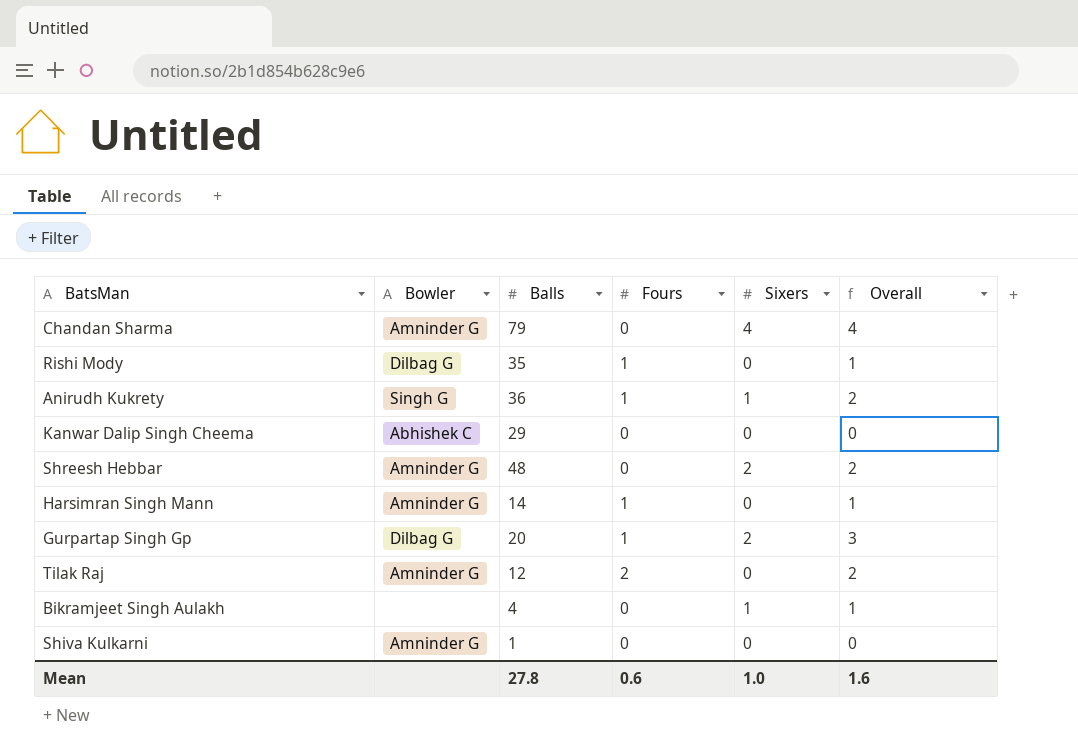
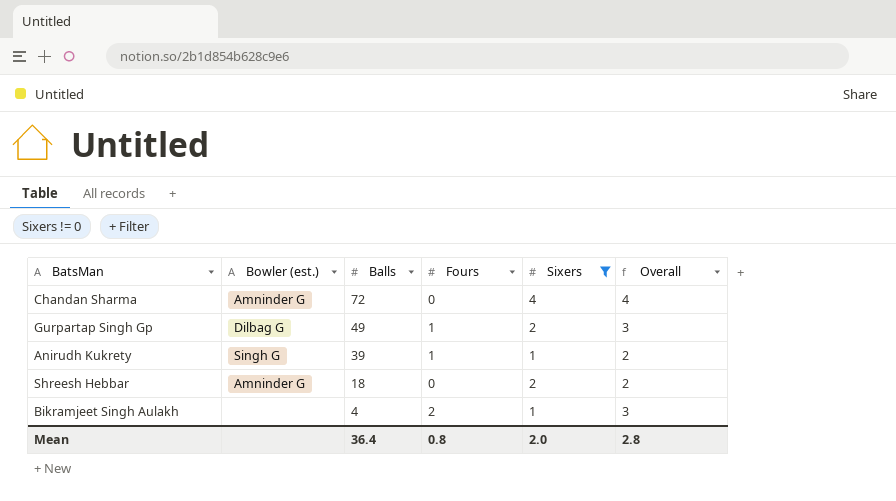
filter: none -> Sixers != 0
row order: none -> Balls descending
column name: Bowler -> Bowler (est.)
Chandan Sharma | Balls: 79 -> 72
Gurpartap Singh Gp | Balls: 20 -> 49
Anirudh Kukrety | Balls: 36 -> 39
Shreesh Hebbar | Balls: 48 -> 18
Bikramjeet Singh Aulakh | Fours: 0 -> 2
Bikramjeet Singh Aulakh | Overall: 1 -> 3
Mean | Balls: 27.8 -> 36.4
Mean | Fours: 0.6 -> 0.8
Mean | Sixers: 1.0 -> 2.0
Mean | Overall: 1.6 -> 2.8

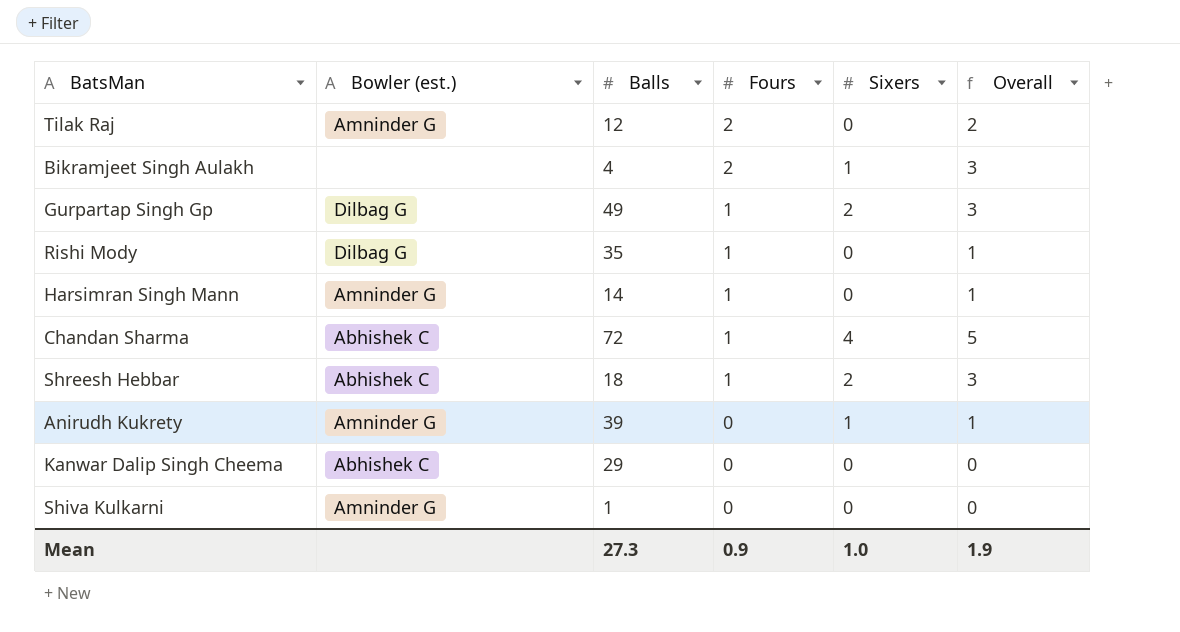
filter: Sixers != 0 -> none
row order: Balls descending -> Fours descending
Chandan Sharma | Bowler (est.): Amninder G -> Abhishek C
Chandan Sharma | Fours: 0 -> 1
Chandan Sharma | Overall: 4 -> 5
Shreesh Hebbar | Bowler (est.): Amninder G -> Abhishek C
Shreesh Hebbar | Fours: 0 -> 1
Shreesh Hebbar | Overall: 2 -> 3
Anirudh Kukrety | Bowler (est.): Singh G -> Amninder G
Anirudh Kukrety | Fours: 1 -> 0
Anirudh Kukrety | Overall: 2 -> 1
Mean | Balls: 36.4 -> 27.3
Mean | Fours: 0.8 -> 0.9
Mean | Sixers: 2.0 -> 1.0
Mean | Overall: 2.8 -> 1.9

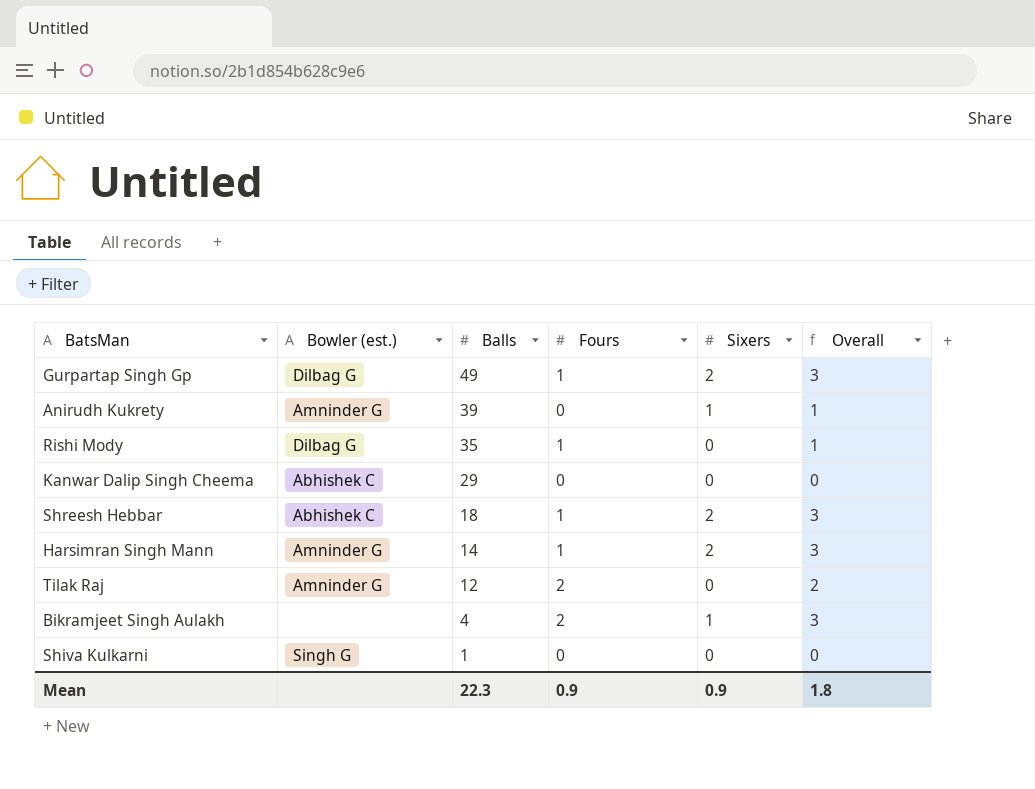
row order: Fours descending -> Balls descending
row Chandan Sharma: Abhishek C | 72 | 1 | 4 | 5 -> none
Harsimran Singh Mann | Sixers: 0 -> 2
Harsimran Singh Mann | Overall: 1 -> 3
Shiva Kulkarni | Bowler (est.): Amninder G -> Singh G
Mean | Balls: 27.3 -> 22.3
Mean | Sixers: 1.0 -> 0.9
Mean | Overall: 1.9 -> 1.8

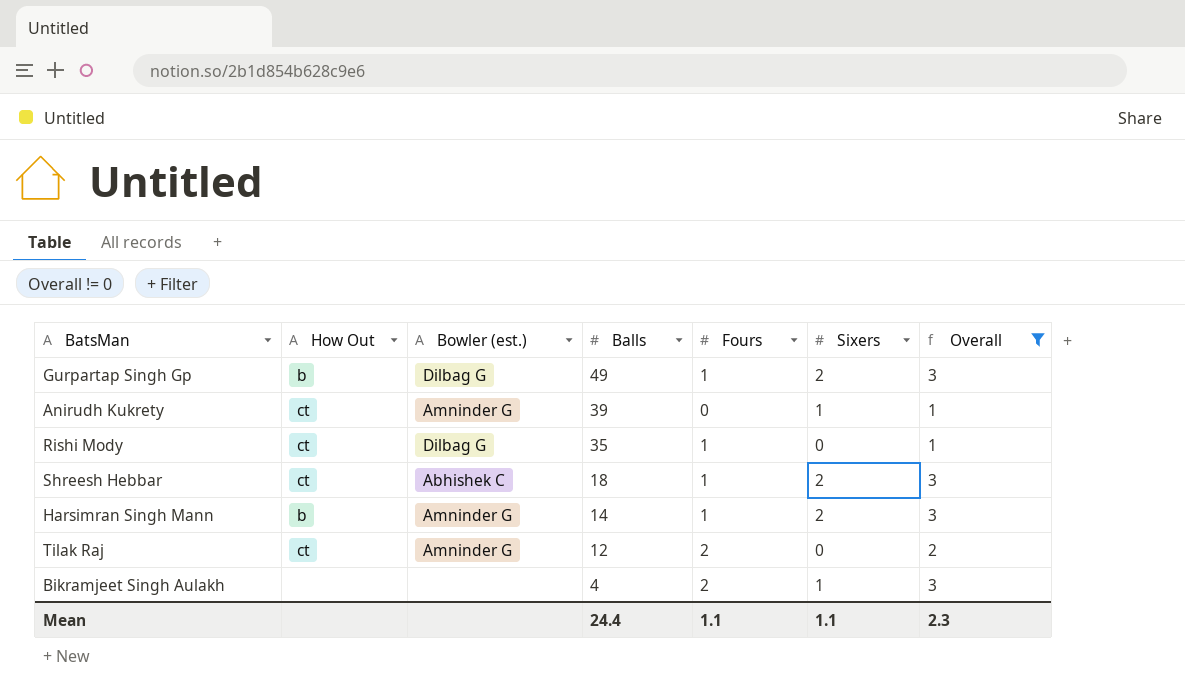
filter: none -> Overall != 0
column How Out | position: none -> 2
Mean | Balls: 22.3 -> 24.4
Mean | Fours: 0.9 -> 1.1
Mean | Sixers: 0.9 -> 1.1
Mean | Overall: 1.8 -> 2.3

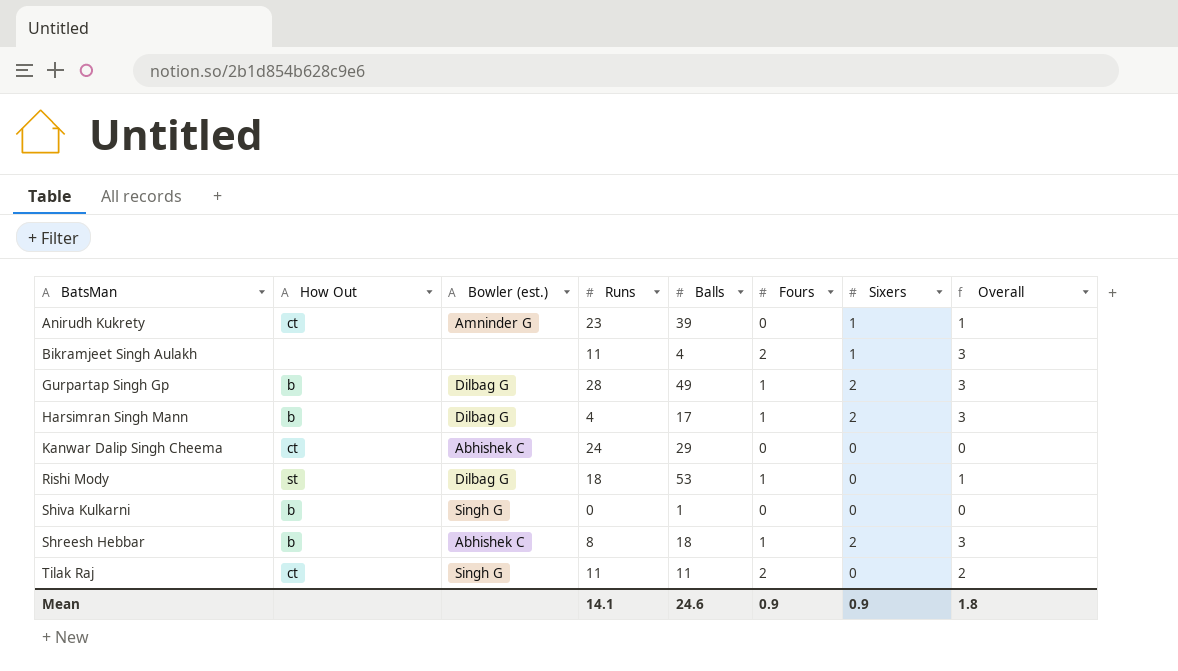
filter: Overall != 0 -> none
row order: Balls descending -> BatsMan ascending
column Runs | position: none -> 4
Harsimran Singh Mann | Bowler (est.): Amninder G -> Dilbag G
Harsimran Singh Mann | Balls: 14 -> 17
Rishi Mody | How Out: ct -> st
Rishi Mody | Balls: 35 -> 53
Shreesh Hebbar | How Out: ct -> b
Tilak Raj | Bowler (est.): Amninder G -> Singh G
Tilak Raj | Balls: 12 -> 11
Mean | Balls: 24.4 -> 24.6
Mean | Fours: 1.1 -> 0.9
Mean | Sixers: 1.1 -> 0.9
Mean | Overall: 2.3 -> 1.8

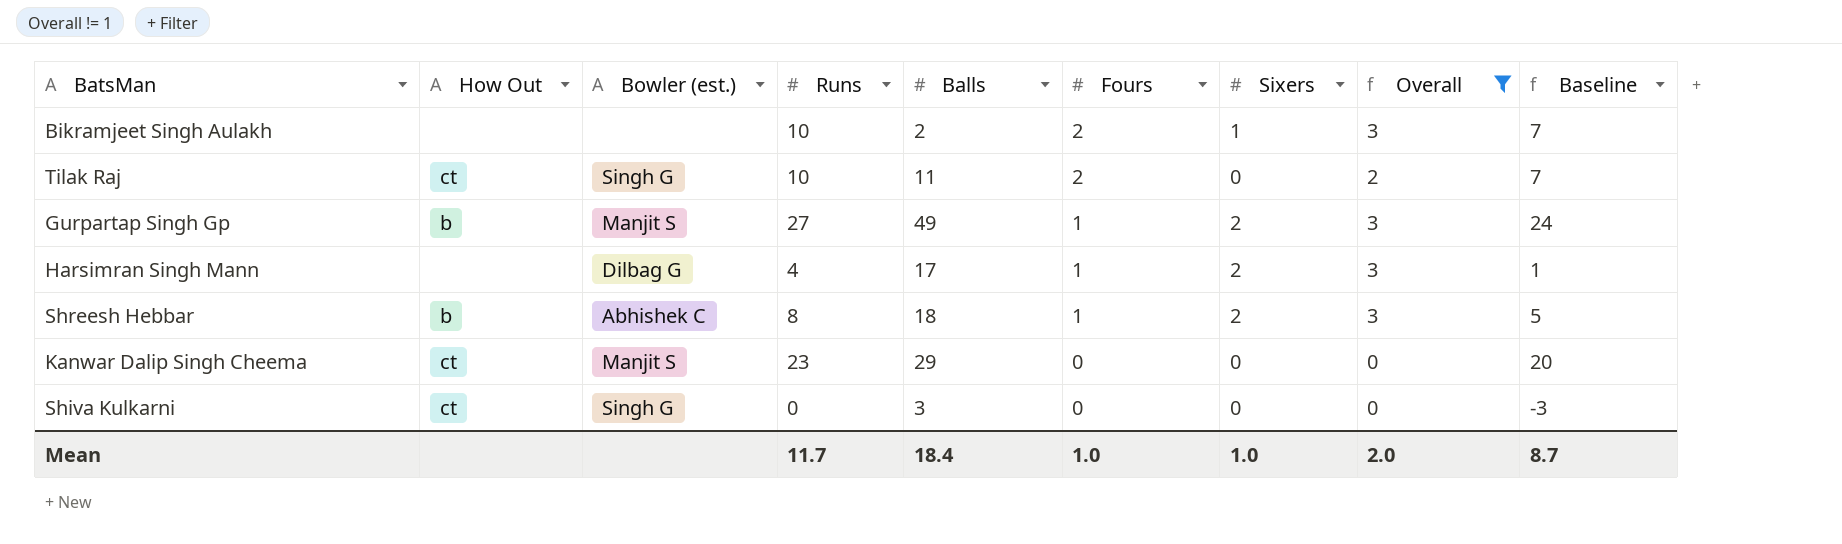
filter: none -> Overall != 1
row order: BatsMan ascending -> Fours descending
column Baseline | formula: none -> [Runs] - 3
Bikramjeet Singh Aulakh | Runs: 11 -> 10
Bikramjeet Singh Aulakh | Balls: 4 -> 2
Tilak Raj | Runs: 11 -> 10
Gurpartap Singh Gp | Bowler (est.): Dilbag G -> Manjit S
Gurpartap Singh Gp | Runs: 28 -> 27
Harsimran Singh Mann | How Out: b -> none
Kanwar Dalip Singh Cheema | Bowler (est.): Abhishek C -> Manjit S
Kanwar Dalip Singh Cheema | Runs: 24 -> 23
Shiva Kulkarni | How Out: b -> ct
Shiva Kulkarni | Balls: 1 -> 3
Mean | Runs: 14.1 -> 11.7
Mean | Balls: 24.6 -> 18.4
Mean | Fours: 0.9 -> 1.0
Mean | Sixers: 0.9 -> 1.0
Mean | Overall: 1.8 -> 2.0

